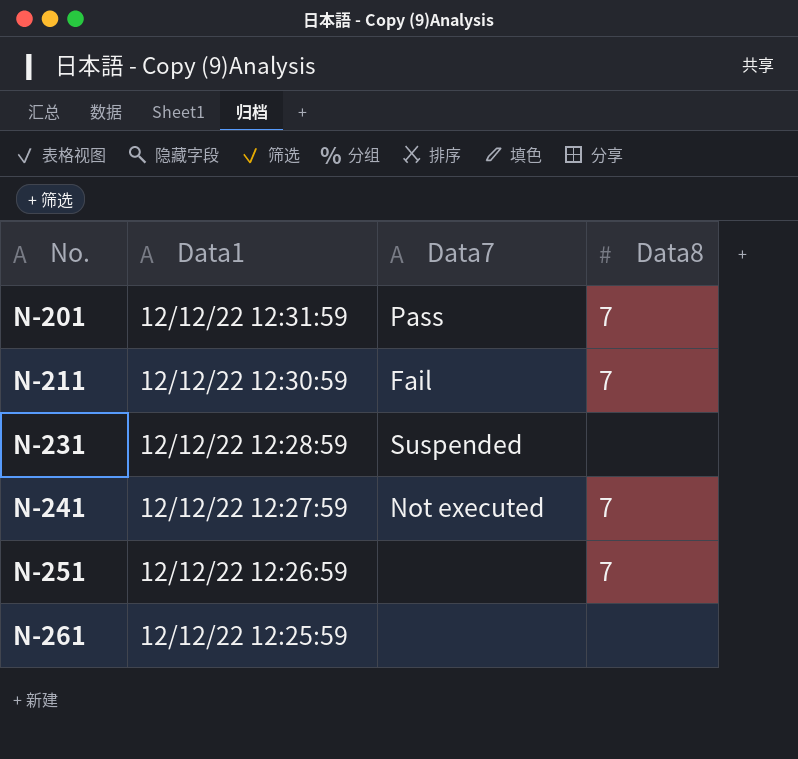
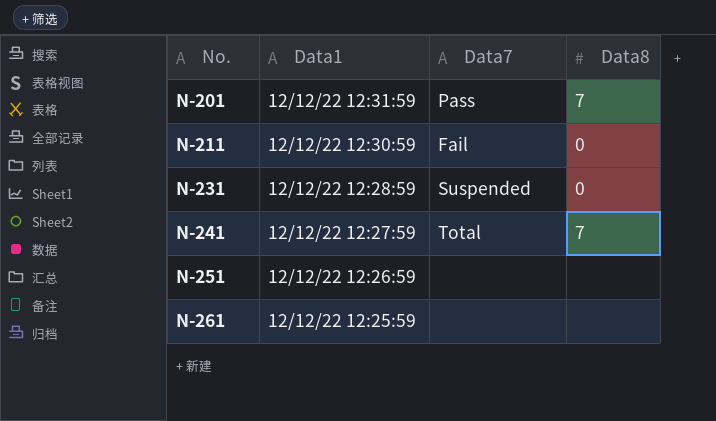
N-211 | Data8: 7 -> 0
N-231 | Data8: none -> 0
N-241 | Data7: Not executed -> Total
N-251 | Data8: 7 -> none

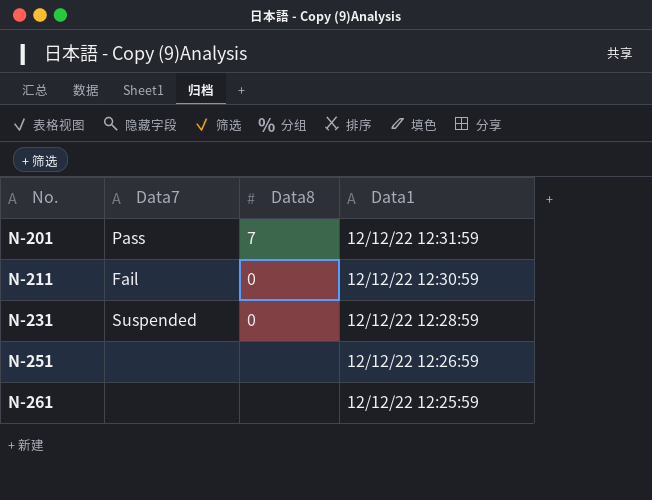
column Data1 | position: 2 -> 4
row N-241: 12/12/22 12:27:59 | Total | 7 -> none

